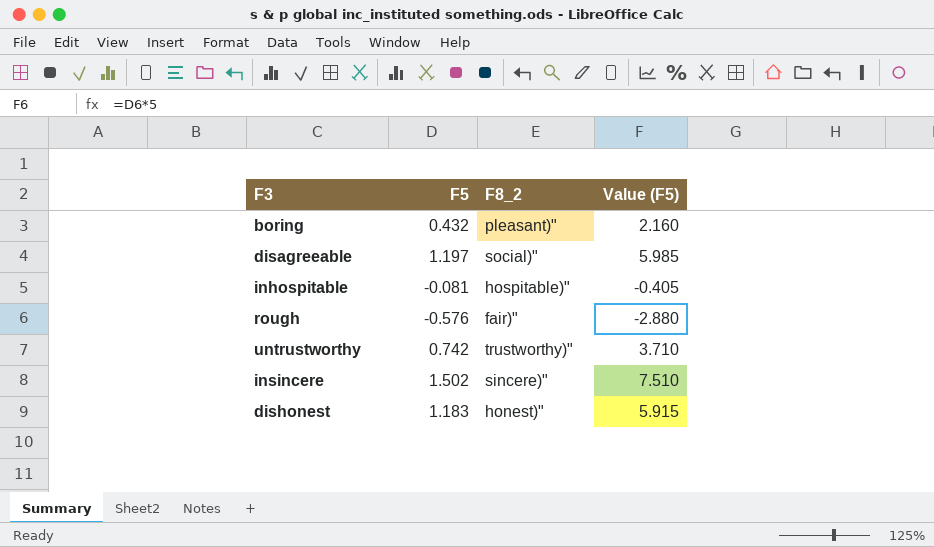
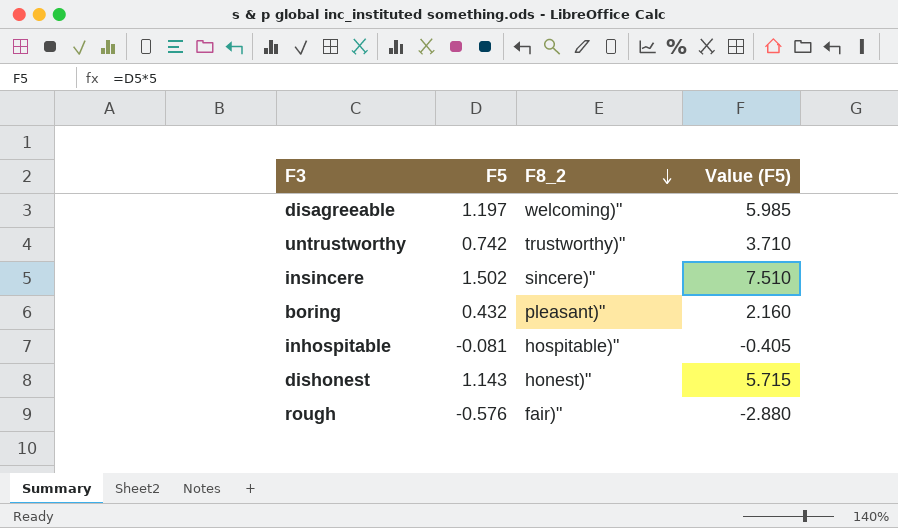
row order: none -> F8_2 descending
disagreeable | F8_2: social)" -> welcoming)"
dishonest | F5: 1.183 -> 1.143
dishonest | Value (F5): 5.915 -> 5.715

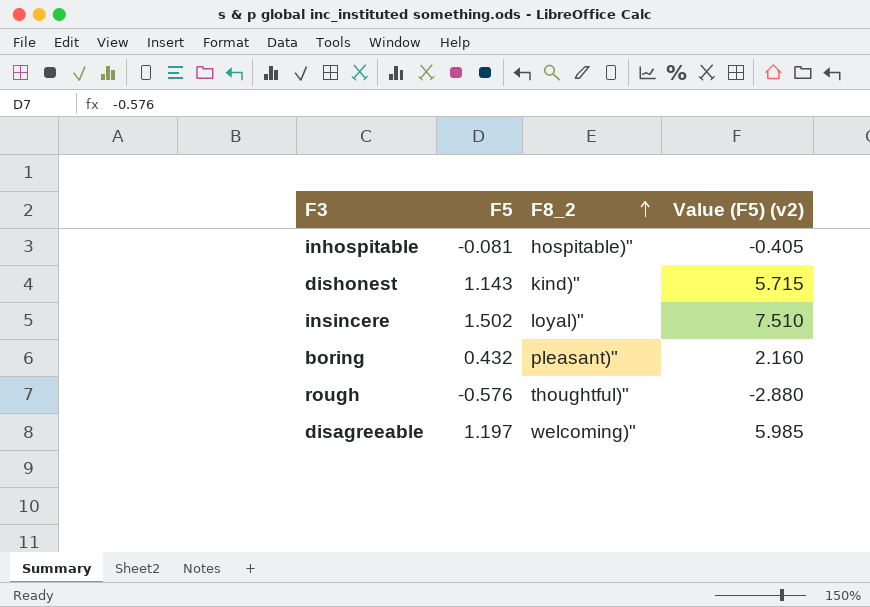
row order: F8_2 descending -> F8_2 ascending
column name: Value (F5) -> Value (F5) (v2)
row untrustworthy: 0.742 | trustworthy)" | 3.710 -> none
dishonest | F8_2: honest)" -> kind)"
insincere | F8_2: sincere)" -> loyal)"
rough | F8_2: fair)" -> thoughtful)"

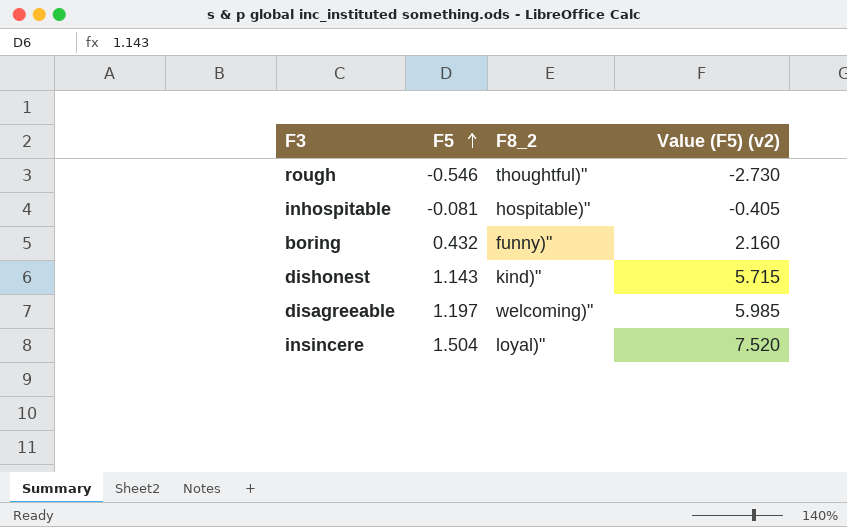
row order: F8_2 ascending -> F5 ascending
rough | F5: -0.576 -> -0.546
rough | Value (F5) (v2): -2.880 -> -2.730
boring | F8_2: pleasant)" -> funny)"
insincere | F5: 1.502 -> 1.504
insincere | Value (F5) (v2): 7.510 -> 7.520

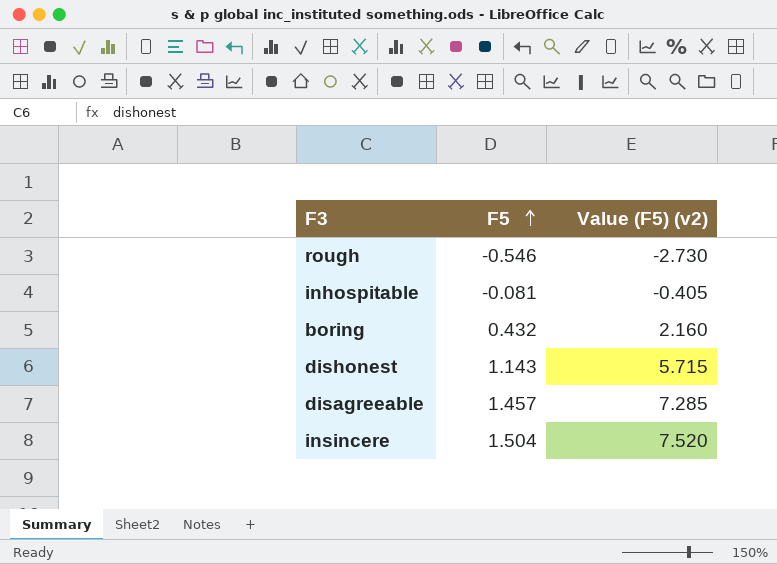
column F8_2 | position: 3 -> none
disagreeable | F5: 1.197 -> 1.457
disagreeable | Value (F5) (v2): 5.985 -> 7.285

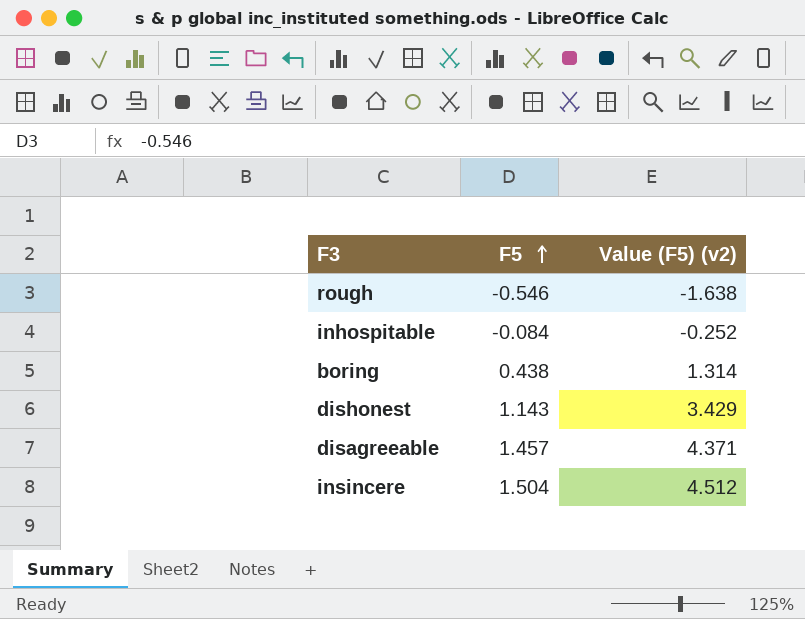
column Value (F5) (v2) | formula: [F5] * 5 -> [F5] * 3
inhospitable | F5: -0.081 -> -0.084
boring | F5: 0.432 -> 0.438

